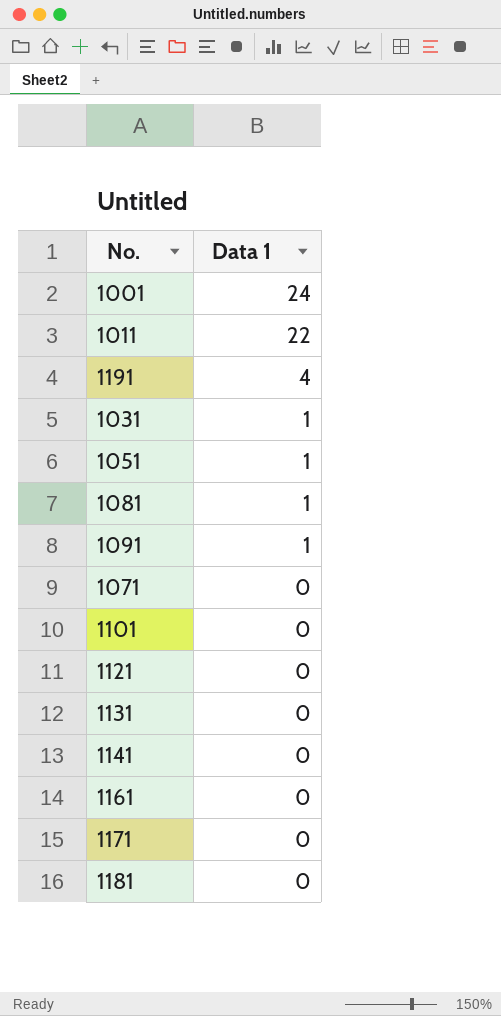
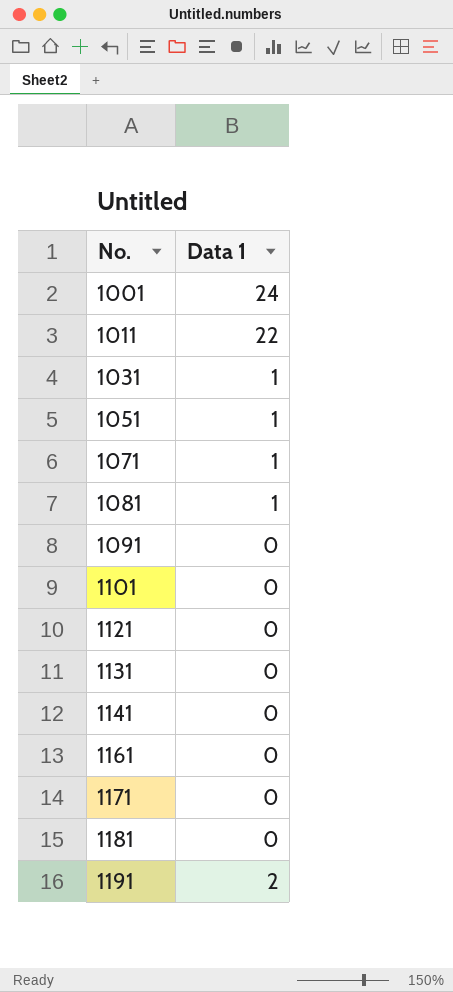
row order: Data 1 descending -> No. ascending
1071 | Data 1: 0 -> 1
1091 | Data 1: 1 -> 0
1191 | Data 1: 4 -> 2

